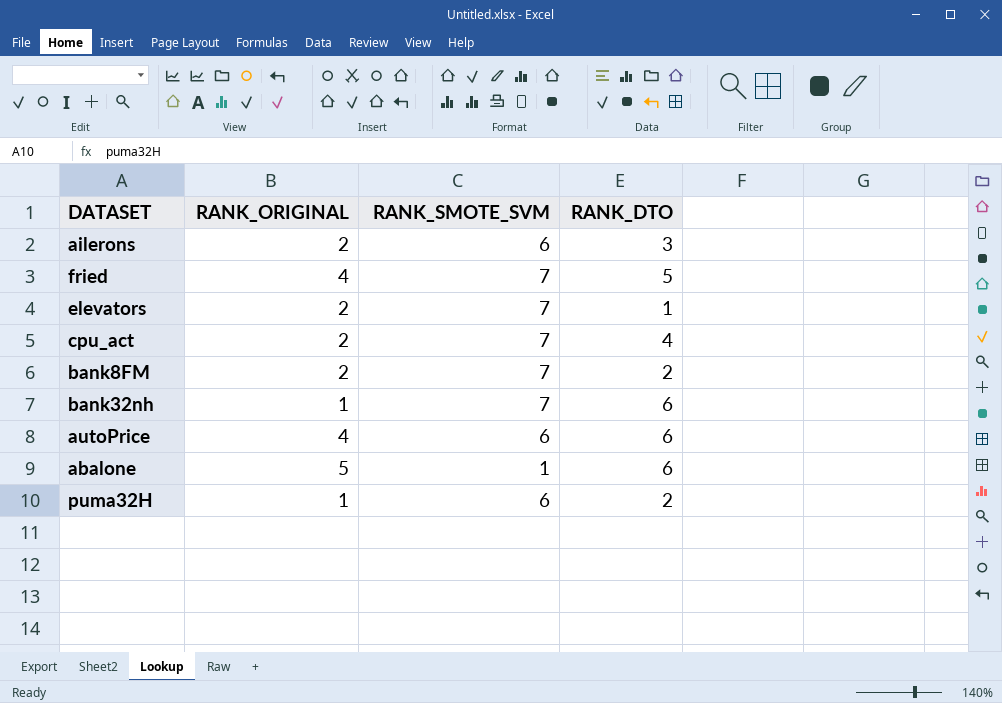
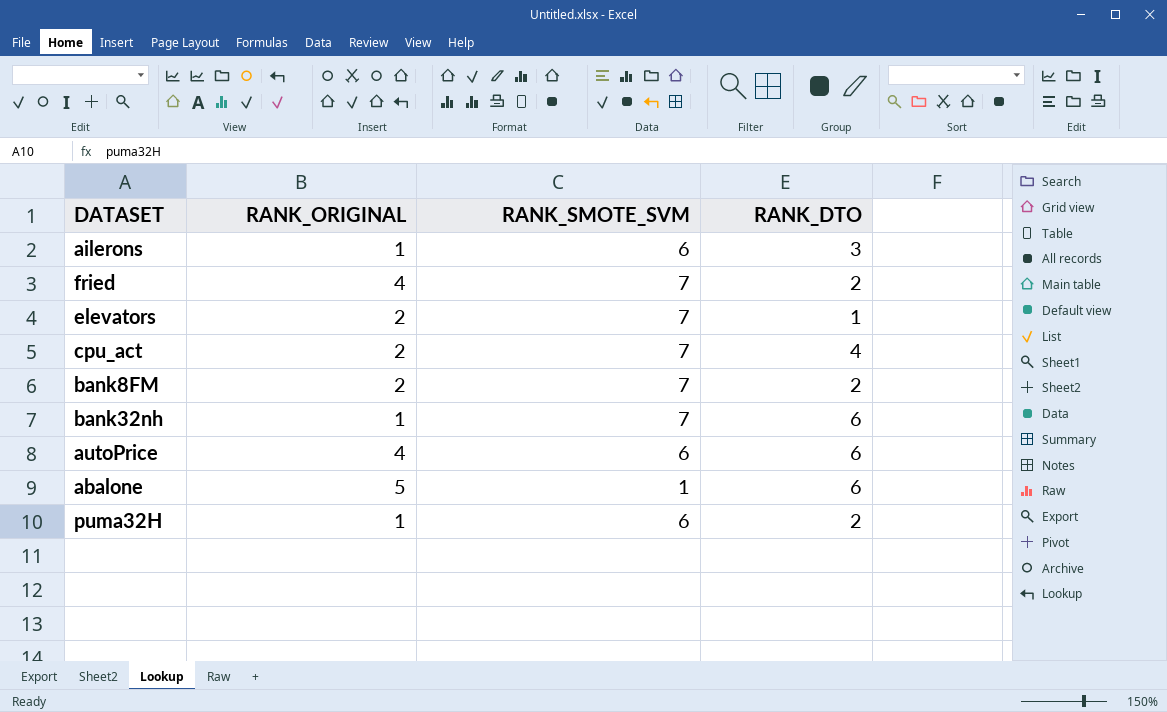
ailerons | RANK_ORIGINAL: 2 -> 1
fried | RANK_DTO: 5 -> 2

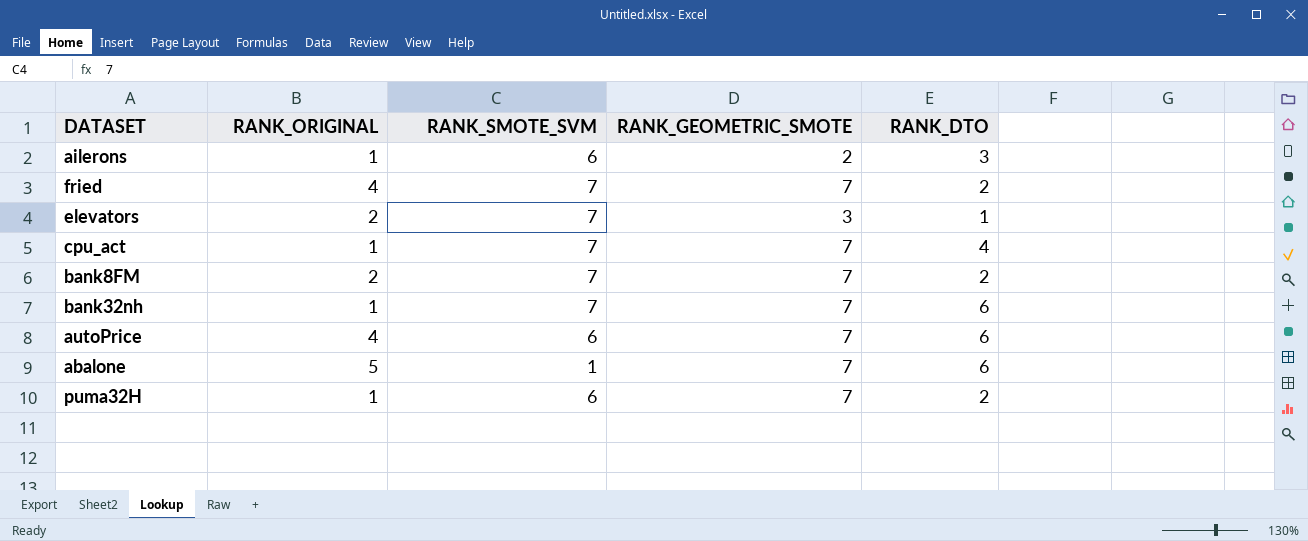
column RANK_GEOMETRIC_SMOTE | position: none -> 4
cpu_act | RANK_ORIGINAL: 2 -> 1

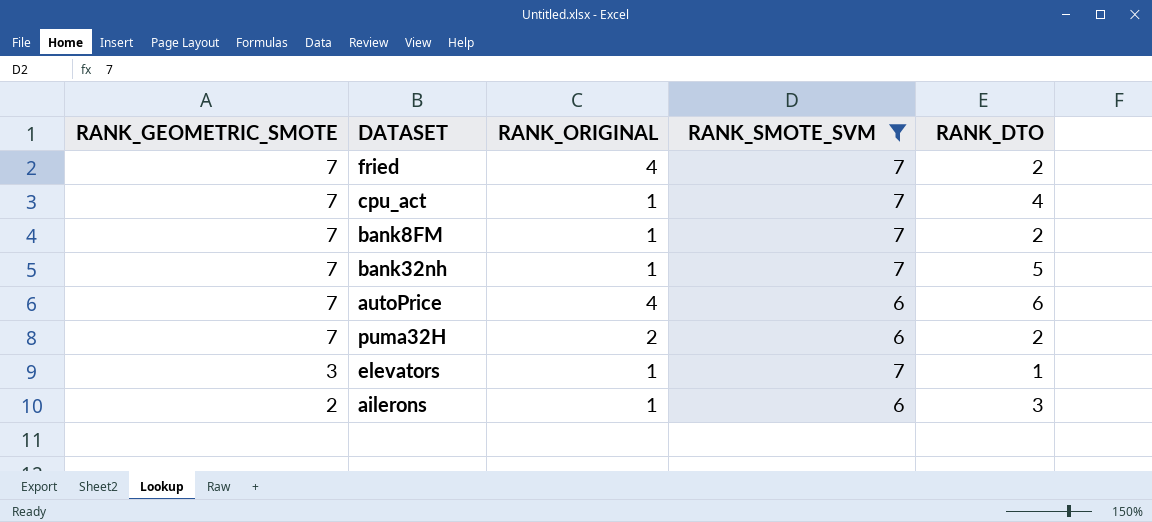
filter: none -> RANK_SMOTE_SVM != 1
row order: none -> RANK_GEOMETRIC_SMOTE descending
column RANK_GEOMETRIC_SMOTE | position: 4 -> 1
bank8FM | RANK_ORIGINAL: 2 -> 1
bank32nh | RANK_DTO: 6 -> 5
puma32H | RANK_ORIGINAL: 1 -> 2
elevators | RANK_ORIGINAL: 2 -> 1

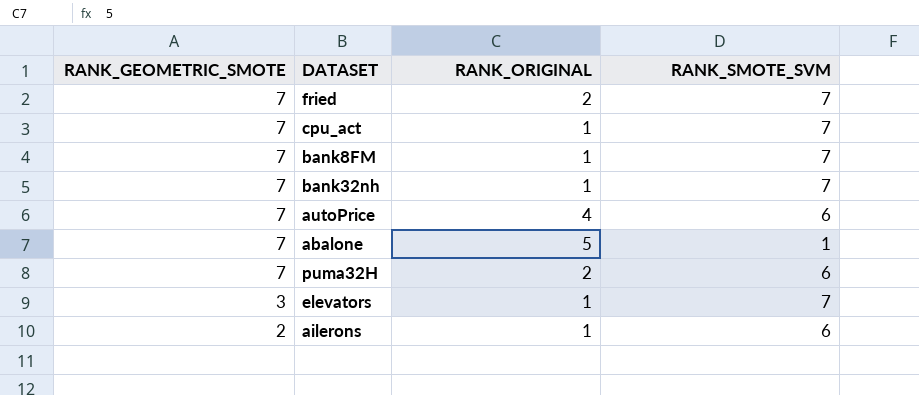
filter: RANK_SMOTE_SVM != 1 -> none
column RANK_DTO | position: 5 -> none
fried | RANK_ORIGINAL: 4 -> 2

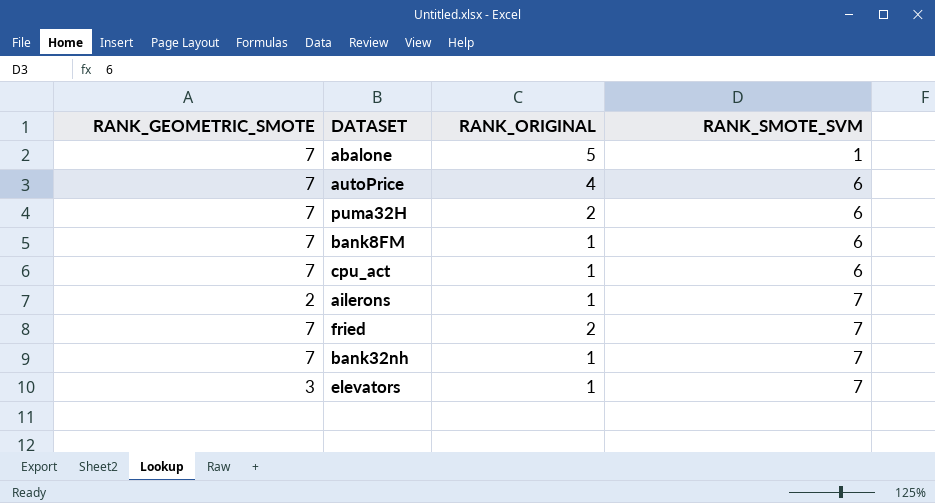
row order: RANK_GEOMETRIC_SMOTE descending -> RANK_SMOTE_SVM ascending
bank8FM | RANK_SMOTE_SVM: 7 -> 6
cpu_act | RANK_SMOTE_SVM: 7 -> 6
ailerons | RANK_SMOTE_SVM: 6 -> 7

